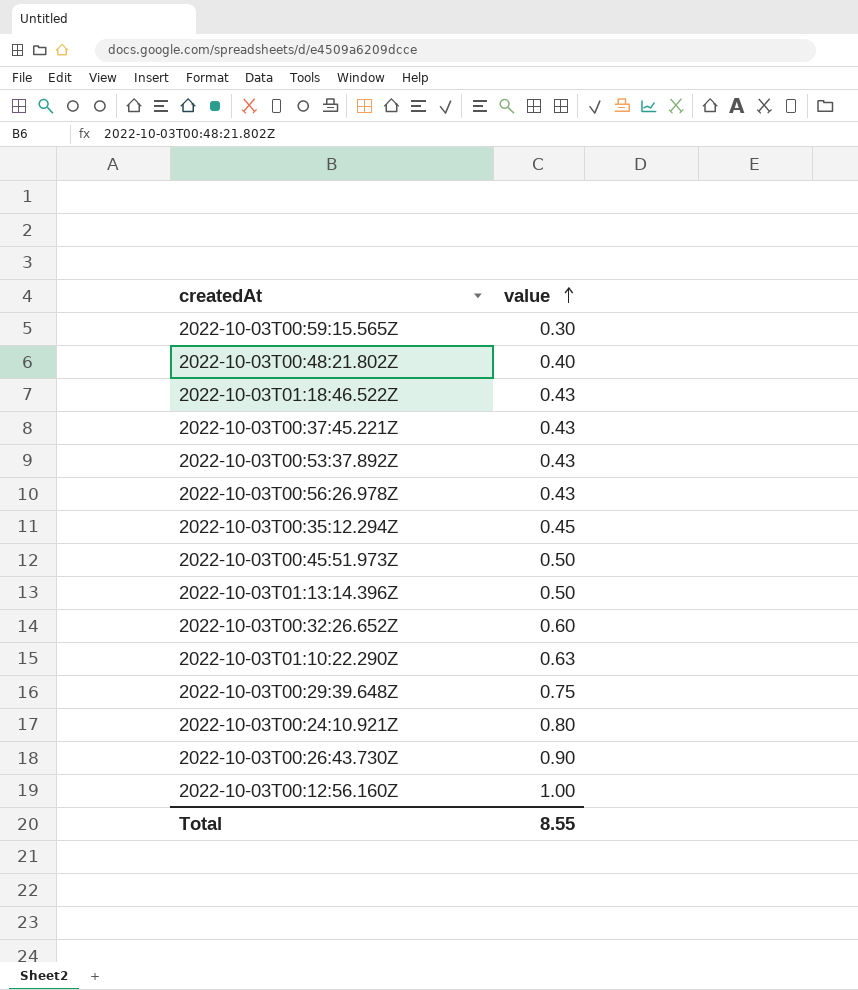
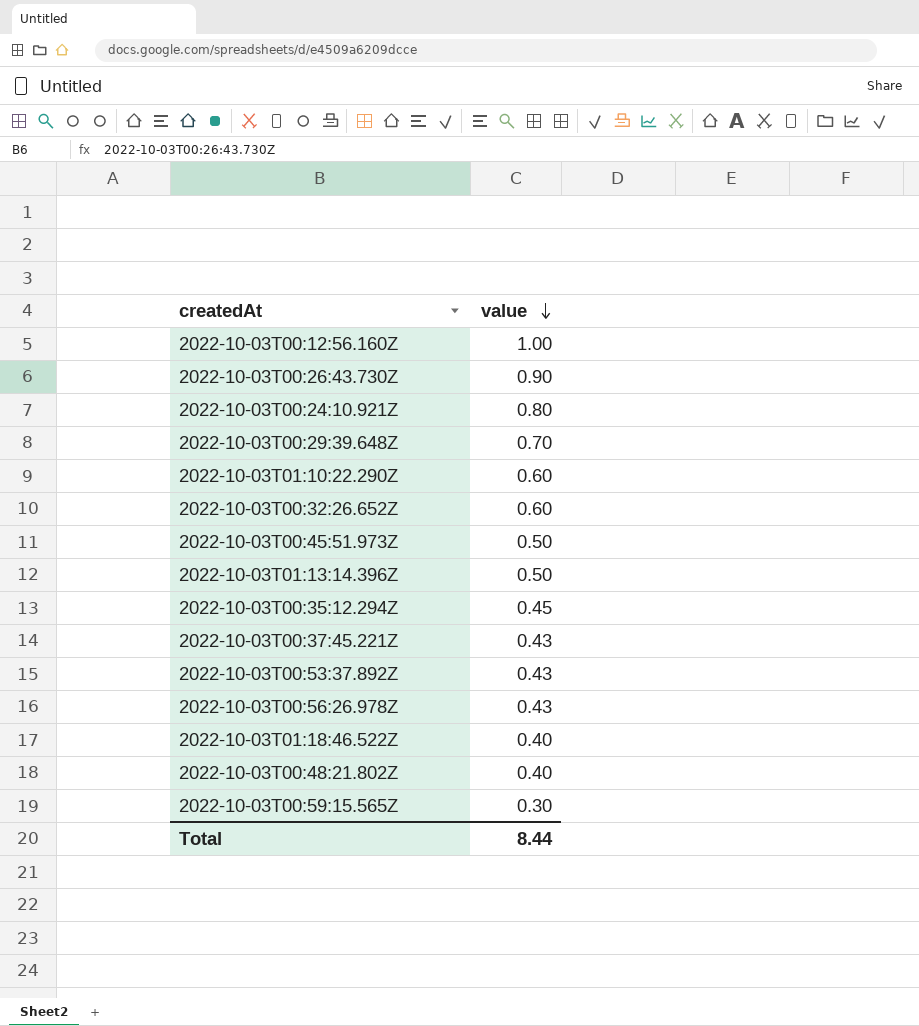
row order: value ascending -> value descending
2022-10-03T00:29:39.648Z | value: 0.75 -> 0.70
2022-10-03T01:10:22.290Z | value: 0.63 -> 0.60
2022-10-03T01:18:46.522Z | value: 0.43 -> 0.40
Total | value: 8.55 -> 8.44

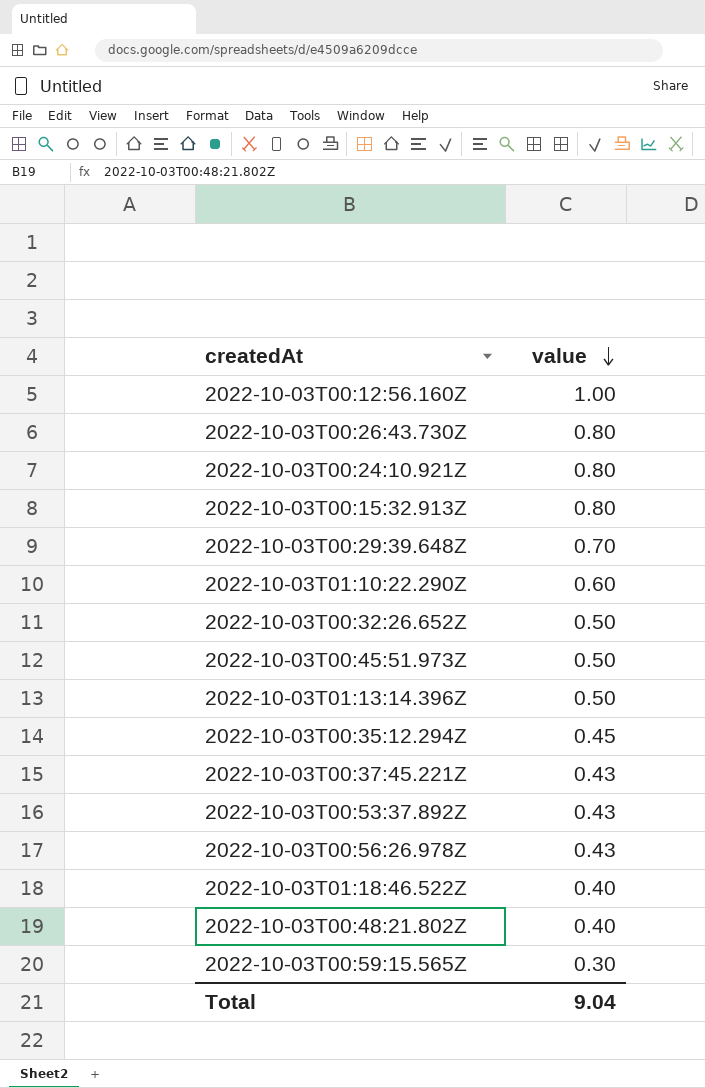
2022-10-03T00:26:43.730Z | value: 0.90 -> 0.80
row 2022-10-03T00:15:32.913Z: none -> 0.80
2022-10-03T00:32:26.652Z | value: 0.60 -> 0.50
Total | value: 8.44 -> 9.04

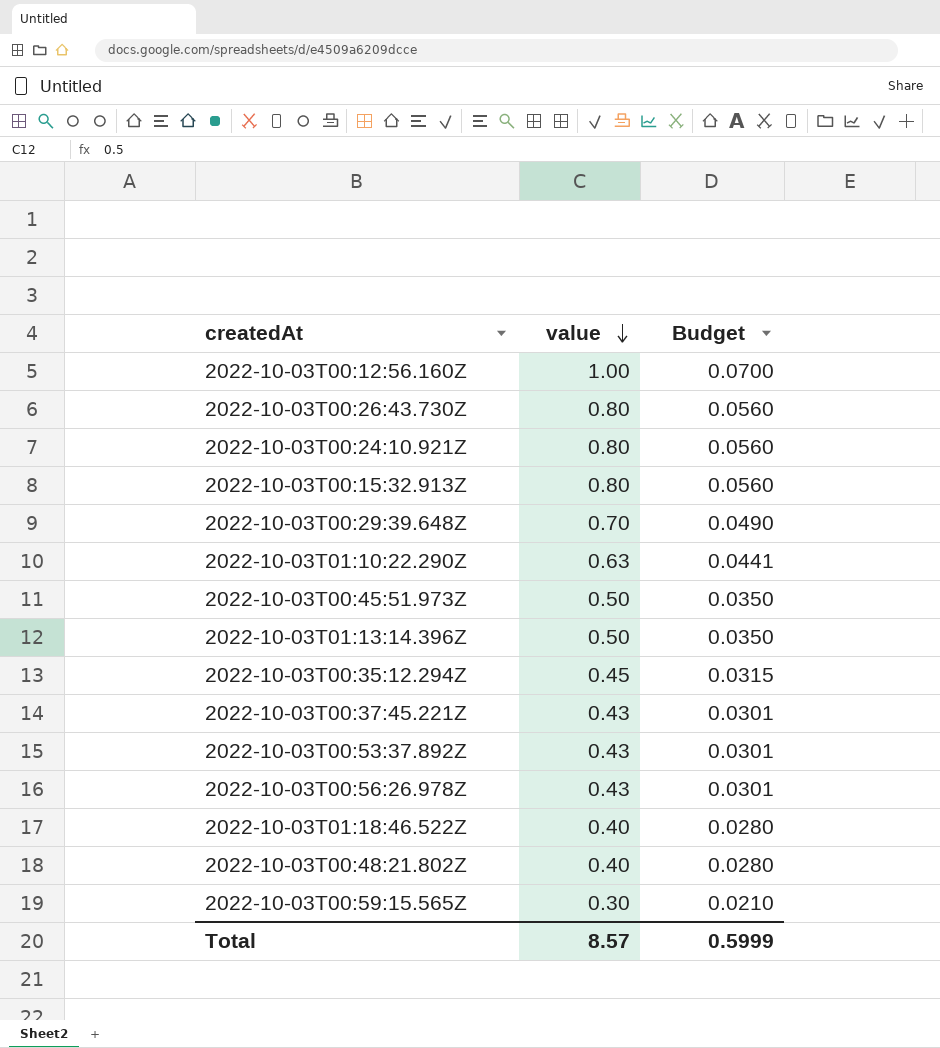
column Budget | formula: none -> [value] * 0.07
row 2022-10-03T00:32:26.652Z: 0.50 -> none
2022-10-03T01:10:22.290Z | value: 0.60 -> 0.63
Total | value: 9.04 -> 8.57

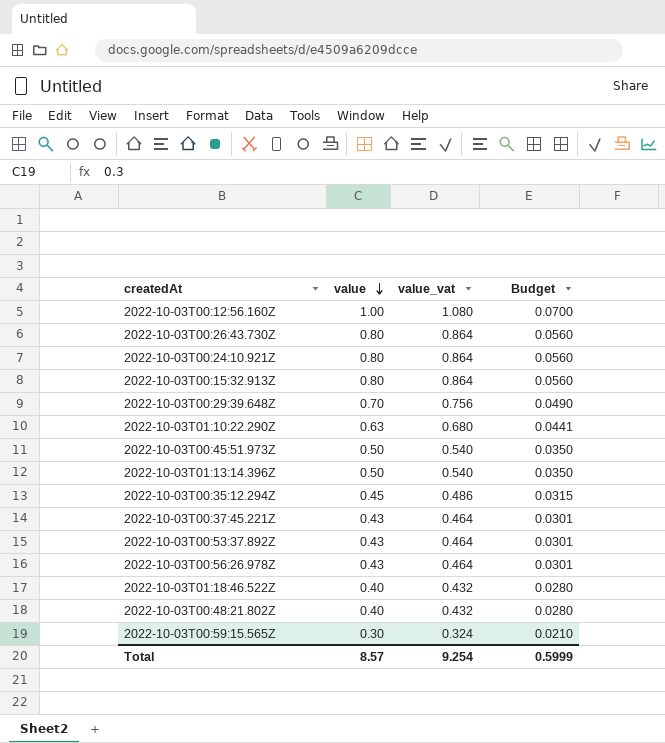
column value_vat | formula: none -> [value] * 1.08

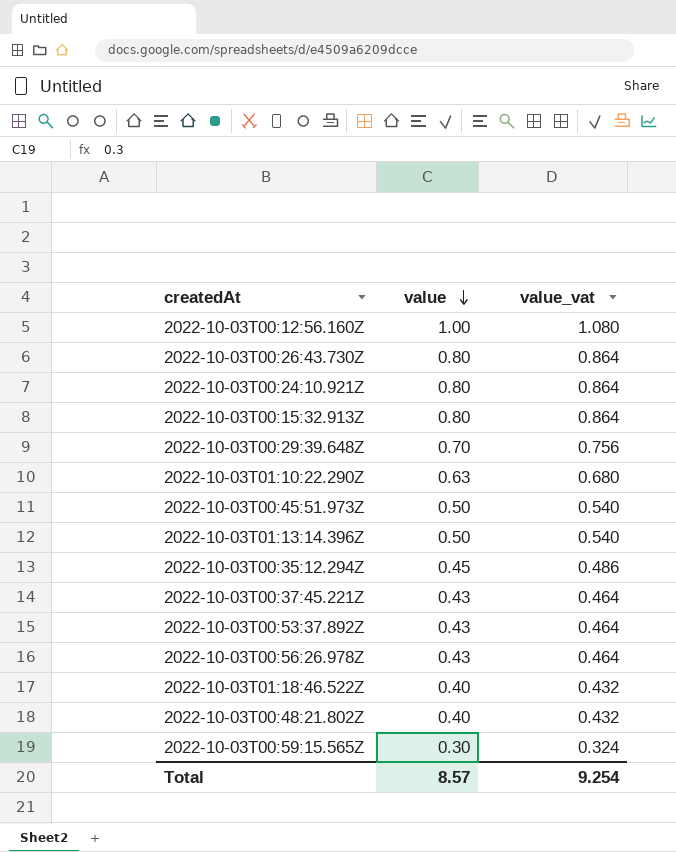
column Budget | formula: [value] * 0.07 -> none

